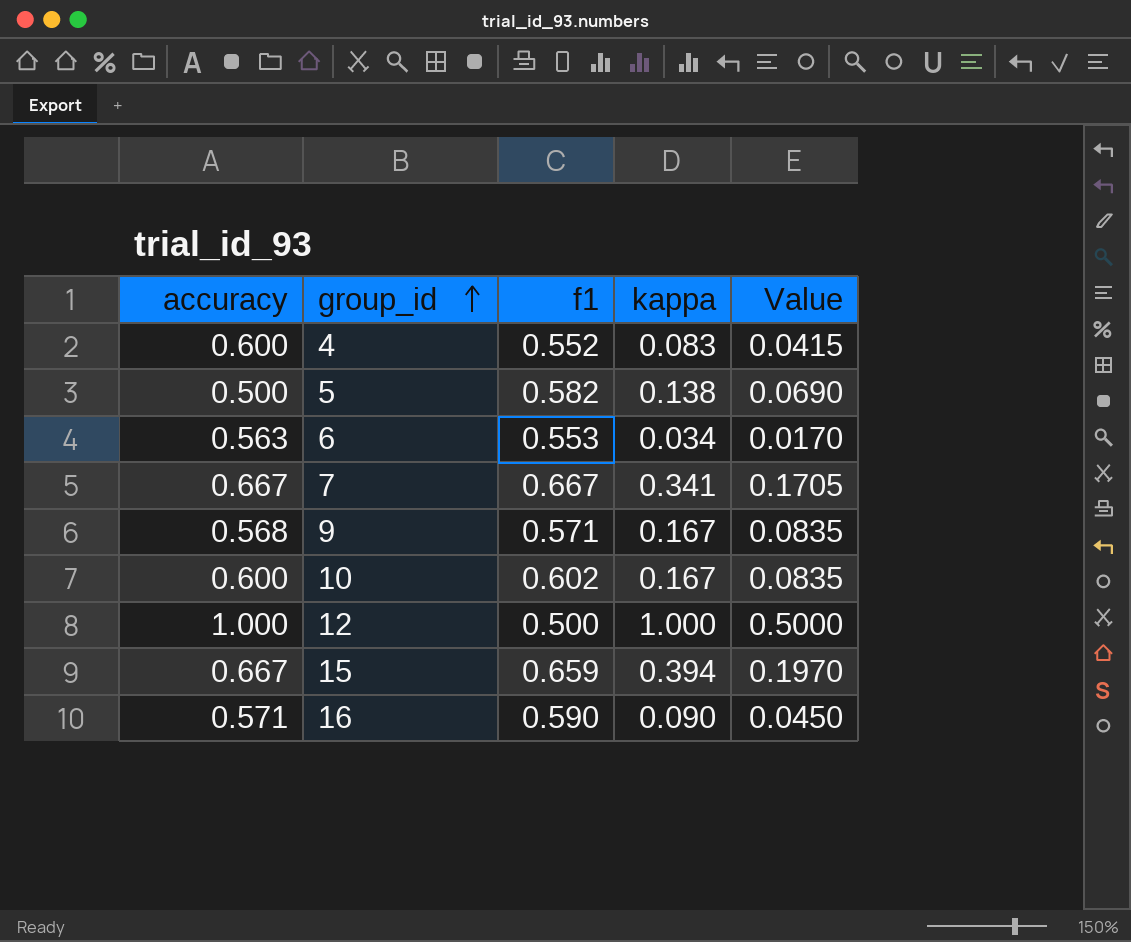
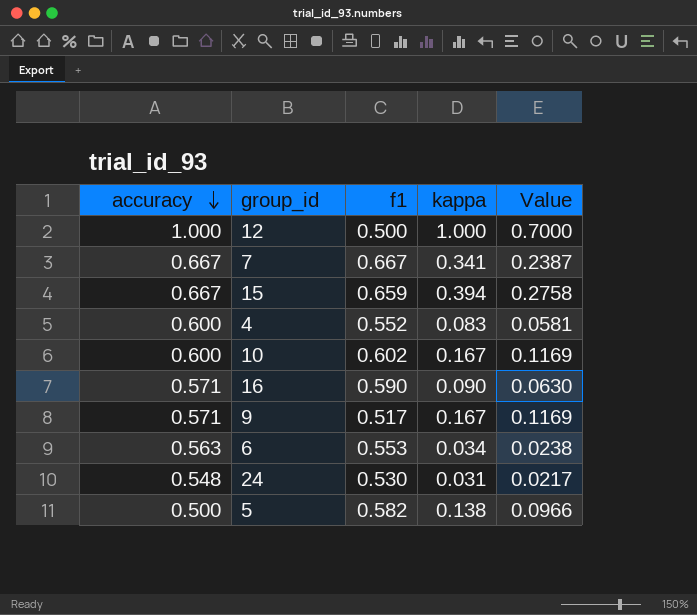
row order: group_id ascending -> accuracy descending
column Value | formula: [kappa] * 0.5 -> [kappa] * 0.7
9 | accuracy: 0.568 -> 0.571
9 | f1: 0.571 -> 0.517
row 24: none -> 0.548 | 0.530 | 0.031 | 0.0217

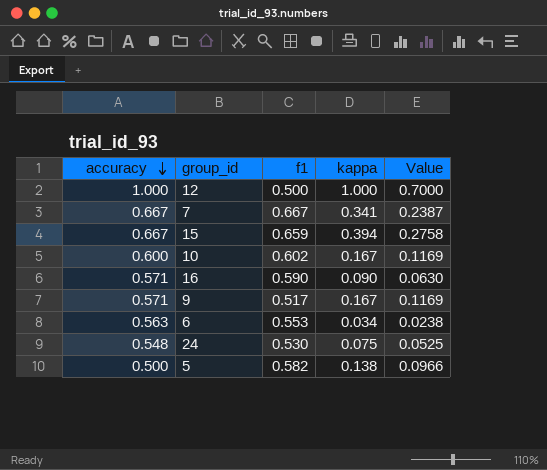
row 4: 0.600 | 0.552 | 0.083 | 0.0581 -> none
24 | kappa: 0.031 -> 0.075
24 | Value: 0.0217 -> 0.0525

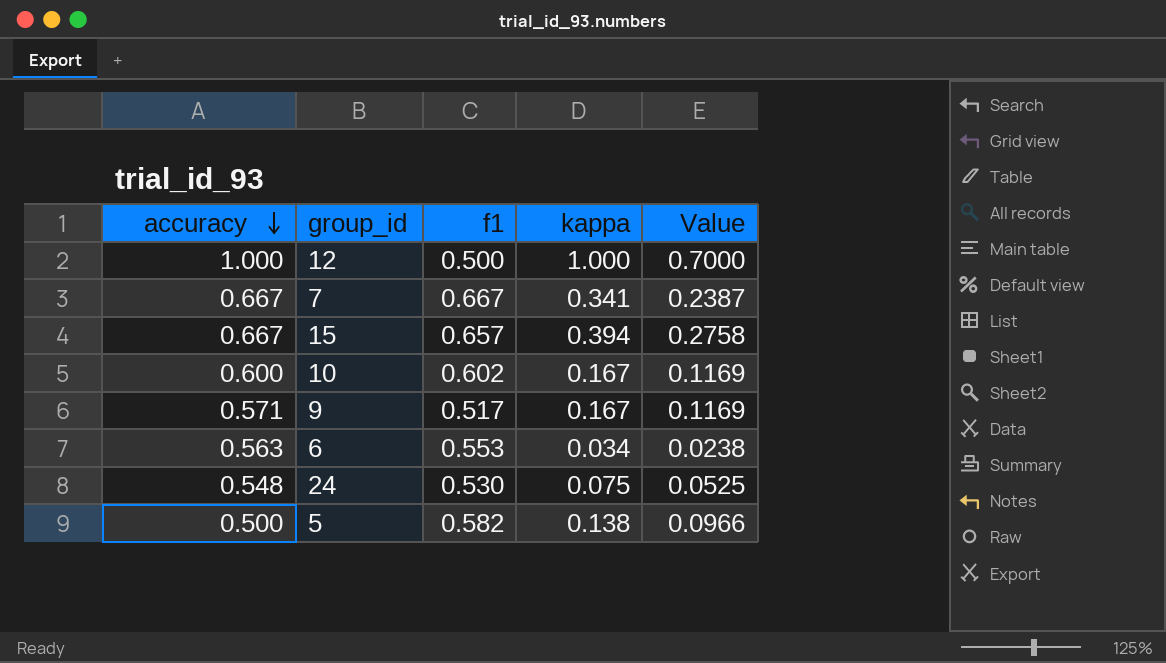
row 16: 0.571 | 0.590 | 0.090 | 0.0630 -> none
15 | f1: 0.659 -> 0.657

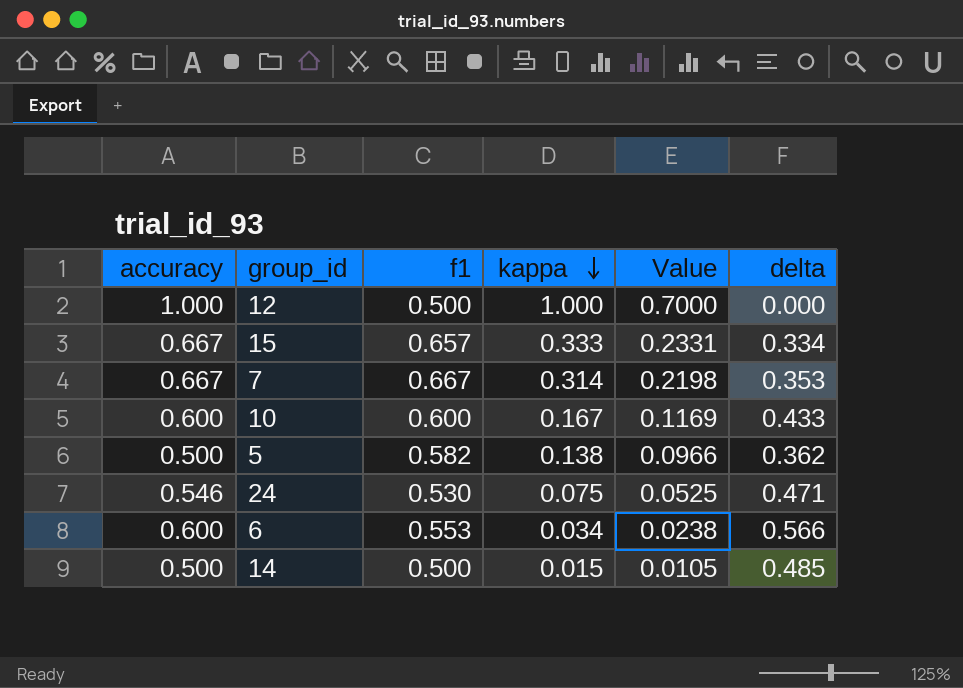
row order: accuracy descending -> kappa descending
column delta | formula: none -> [accuracy] - [kappa]
row 9: 0.571 | 0.517 | 0.167 | 0.1169 -> none
15 | kappa: 0.394 -> 0.333
15 | Value: 0.2758 -> 0.2331
7 | kappa: 0.341 -> 0.314
7 | Value: 0.2387 -> 0.2198
10 | f1: 0.602 -> 0.600
24 | accuracy: 0.548 -> 0.546
6 | accuracy: 0.563 -> 0.600
row 14: none -> 0.500 | 0.500 | 0.015 | 0.0105 | 0.485

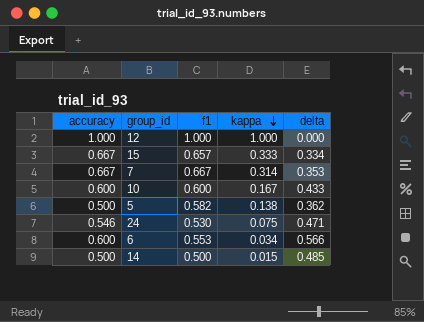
column Value | formula: [kappa] * 0.7 -> none
12 | f1: 0.500 -> 1.000

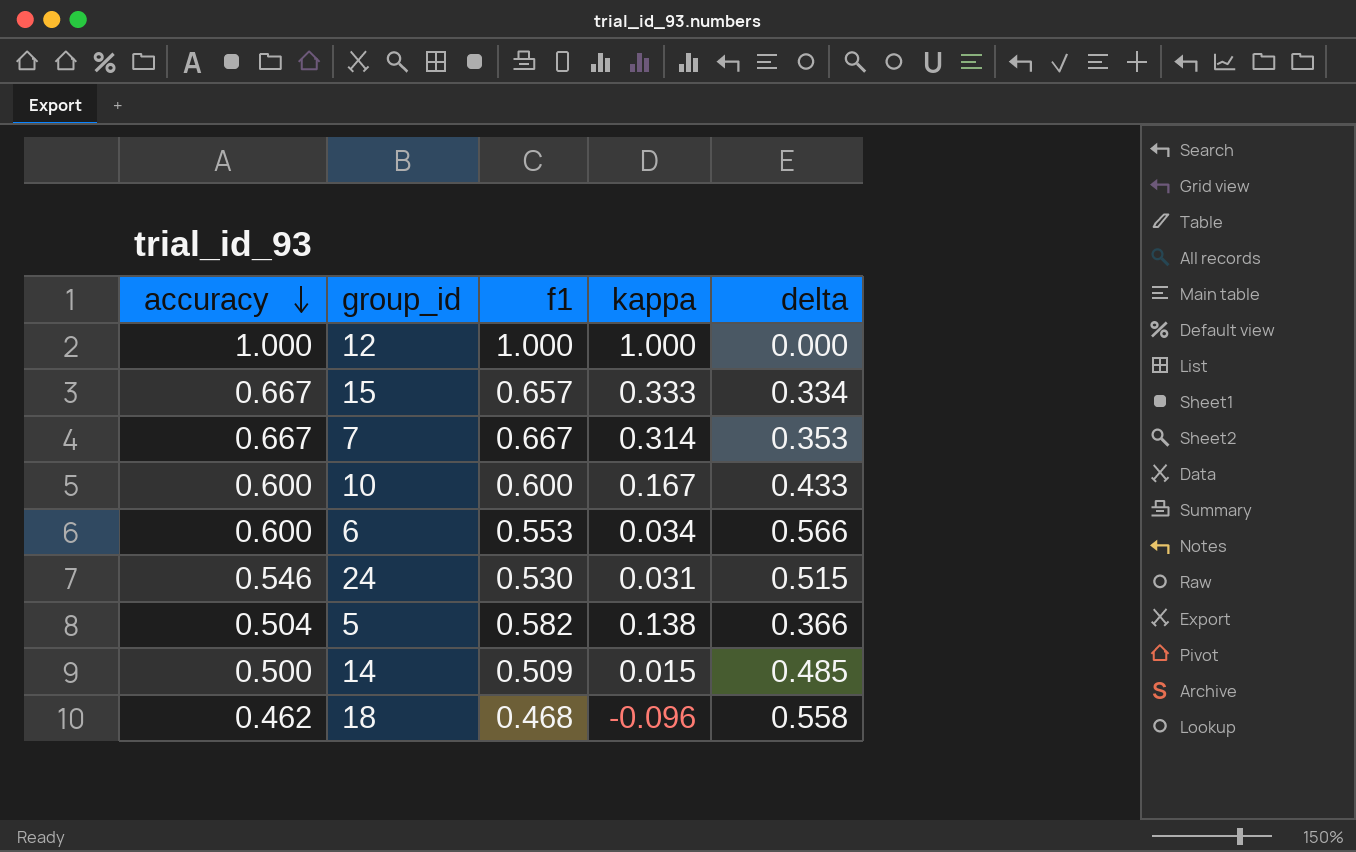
row order: kappa descending -> accuracy descending
24 | kappa: 0.075 -> 0.031
24 | delta: 0.471 -> 0.515
5 | accuracy: 0.500 -> 0.504
5 | delta: 0.362 -> 0.366
14 | f1: 0.500 -> 0.509
row 18: none -> 0.462 | 0.468 | -0.096 | 0.558

